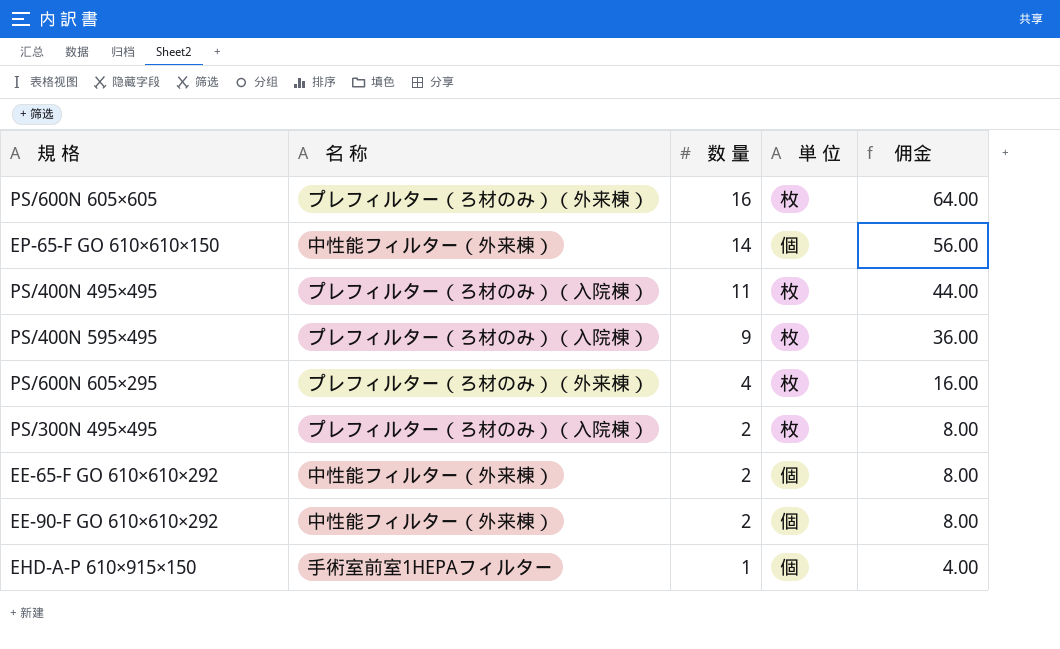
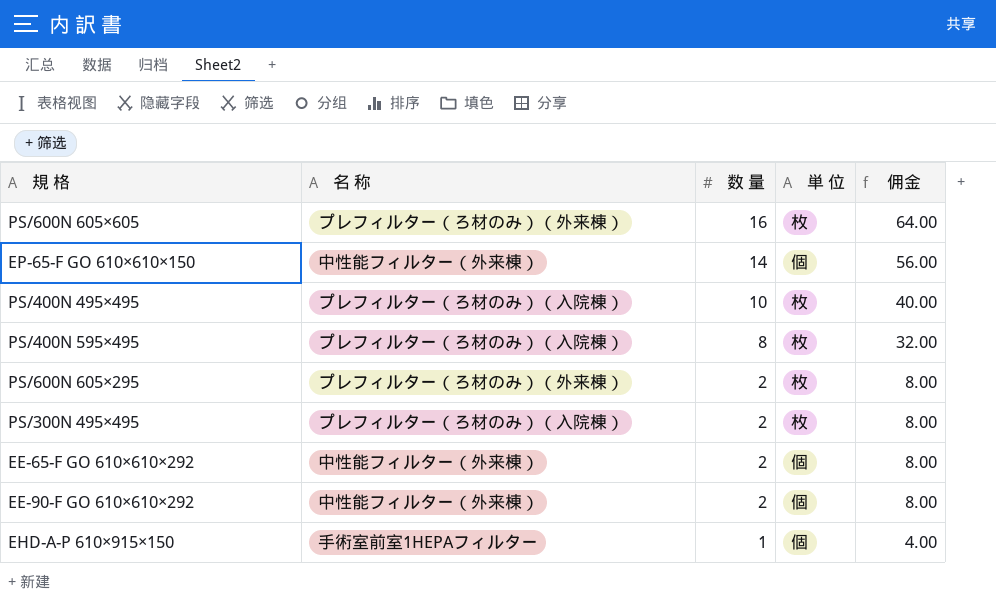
PS/400N 495×495 | 数 量: 11 -> 10
PS/400N 495×495 | 佣金: 44.00 -> 40.00
PS/400N 595×495 | 数 量: 9 -> 8
PS/400N 595×495 | 佣金: 36.00 -> 32.00
PS/600N 605×295 | 数 量: 4 -> 2
PS/600N 605×295 | 佣金: 16.00 -> 8.00

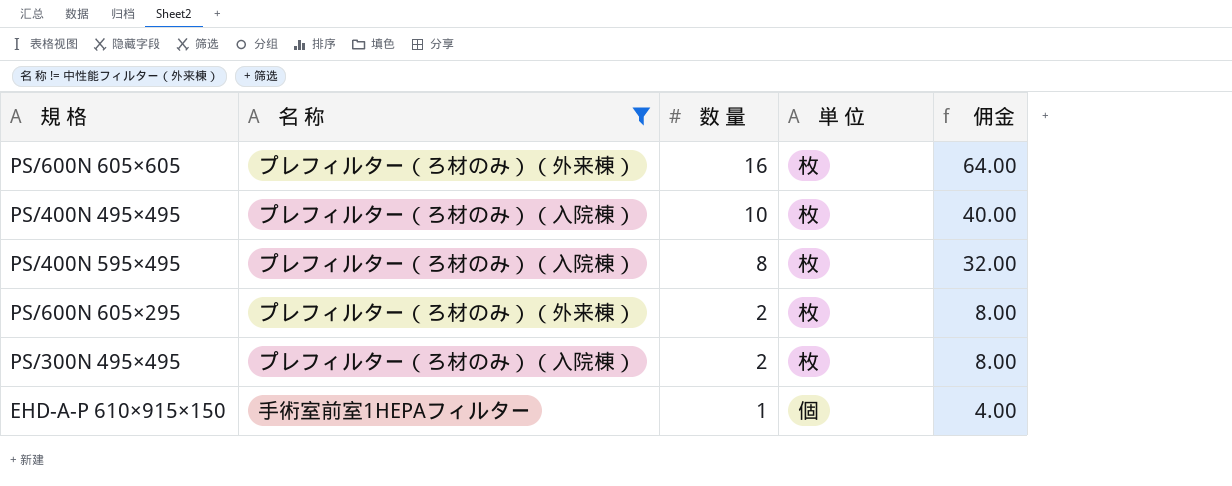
filter: none -> 名 称 != 中性能フィルター（外来棟）

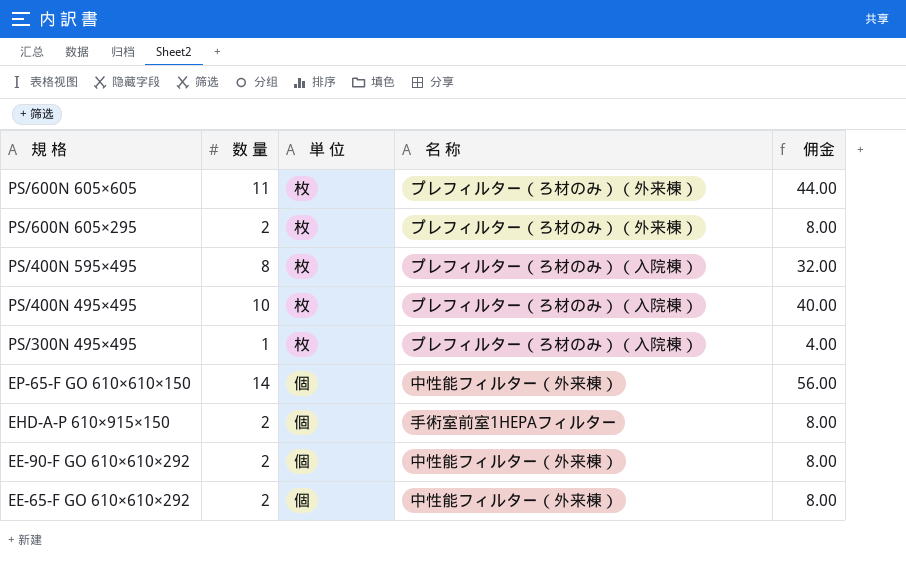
filter: 名 称 != 中性能フィルター（外来棟） -> none
row order: 数 量 descending -> 規 格 descending
column 名 称 | position: 2 -> 4
PS/600N 605×605 | 数 量: 16 -> 11
PS/600N 605×605 | 佣金: 64.00 -> 44.00
PS/300N 495×495 | 数 量: 2 -> 1
PS/300N 495×495 | 佣金: 8.00 -> 4.00
EHD-A-P 610×915×150 | 数 量: 1 -> 2
EHD-A-P 610×915×150 | 佣金: 4.00 -> 8.00

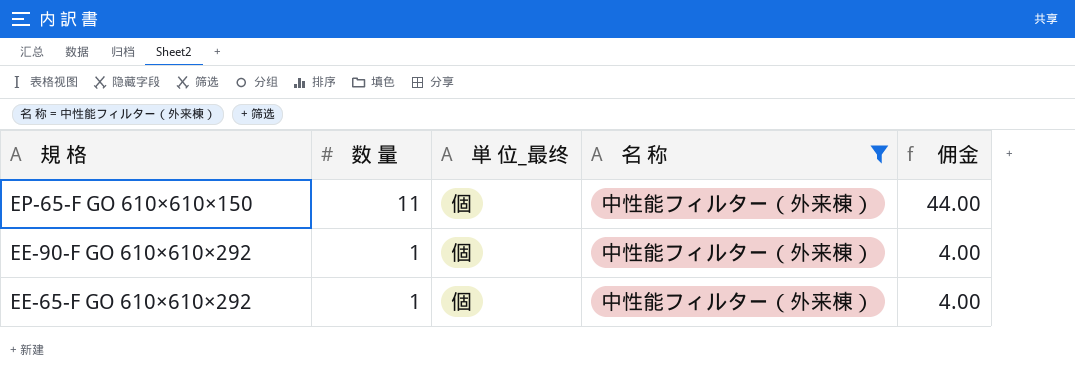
filter: none -> 名 称 = 中性能フィルター（外来棟）
column name: 単 位 -> 単 位_最终
EP-65-F GO 610×610×150 | 数 量: 14 -> 11
EP-65-F GO 610×610×150 | 佣金: 56.00 -> 44.00
EE-90-F GO 610×610×292 | 数 量: 2 -> 1
EE-90-F GO 610×610×292 | 佣金: 8.00 -> 4.00
EE-65-F GO 610×610×292 | 数 量: 2 -> 1
EE-65-F GO 610×610×292 | 佣金: 8.00 -> 4.00

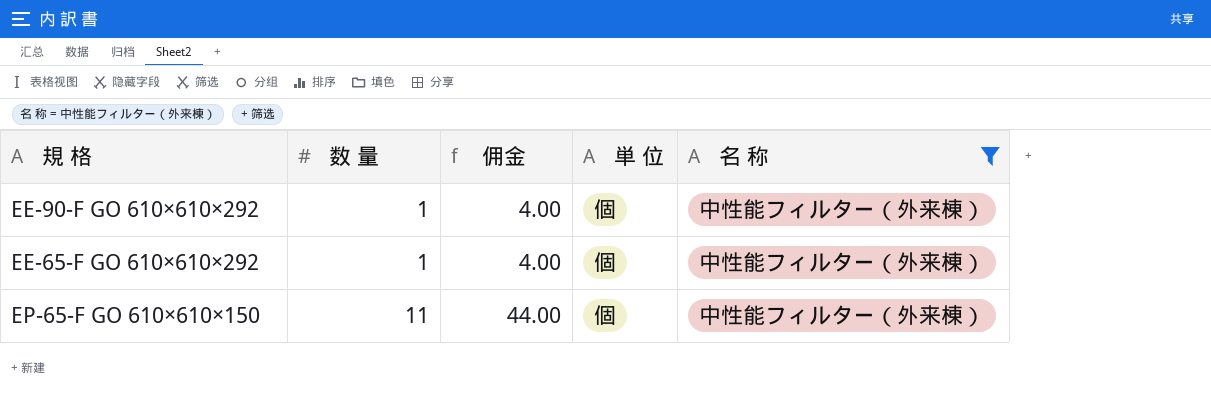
row order: 規 格 descending -> 数 量 ascending
column 佣金 | position: 5 -> 3
column name: 単 位_最终 -> 単 位

